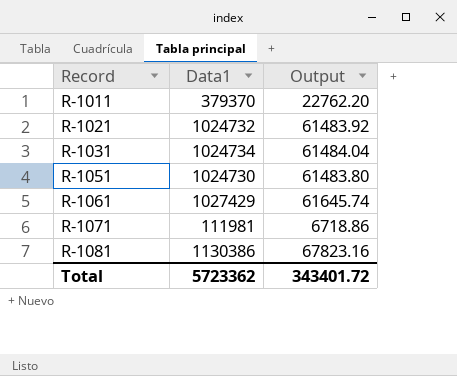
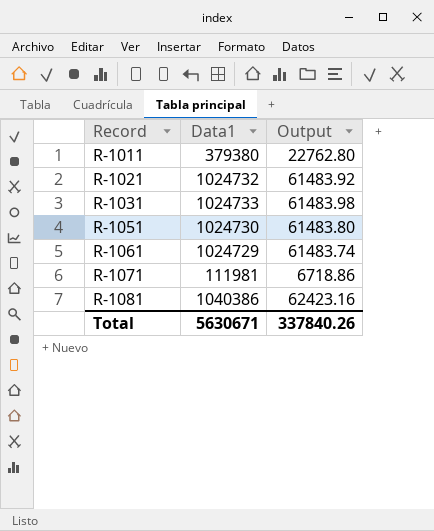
R-1011 | Data1: 379370 -> 379380
R-1011 | Output: 22762.20 -> 22762.80
R-1031 | Data1: 1024734 -> 1024733
R-1031 | Output: 61484.04 -> 61483.98
R-1061 | Data1: 1027429 -> 1024729
R-1061 | Output: 61645.74 -> 61483.74
R-1081 | Data1: 1130386 -> 1040386
R-1081 | Output: 67823.16 -> 62423.16
Total | Data1: 5723362 -> 5630671
Total | Output: 343401.72 -> 337840.26

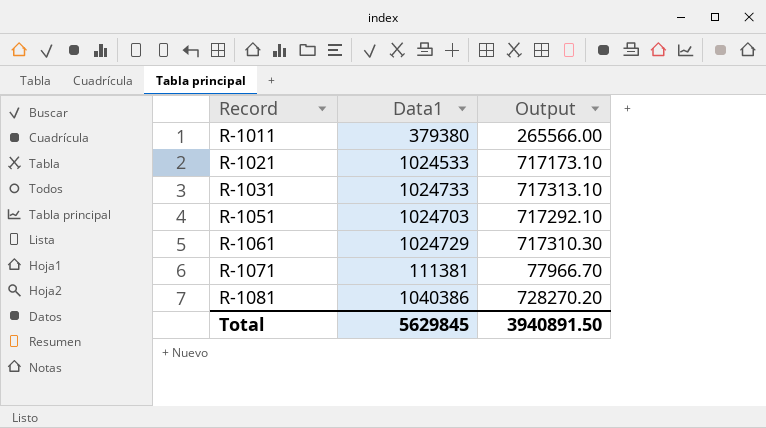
column Output | formula: [Data1] * 0.06 -> [Data1] * 0.7
R-1021 | Data1: 1024732 -> 1024533
R-1051 | Data1: 1024730 -> 1024703
R-1071 | Data1: 111981 -> 111381
Total | Data1: 5630671 -> 5629845
Total | Output: 337840.26 -> 3940891.50

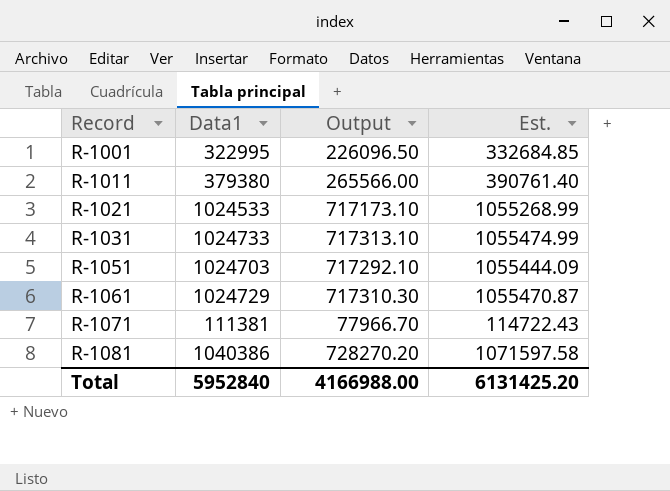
column Est. | formula: none -> [Data1] * 1.03
row R-1001: none -> 322995 | 226096.50 | 332684.85
Total | Data1: 5629845 -> 5952840
Total | Output: 3940891.50 -> 4166988.00

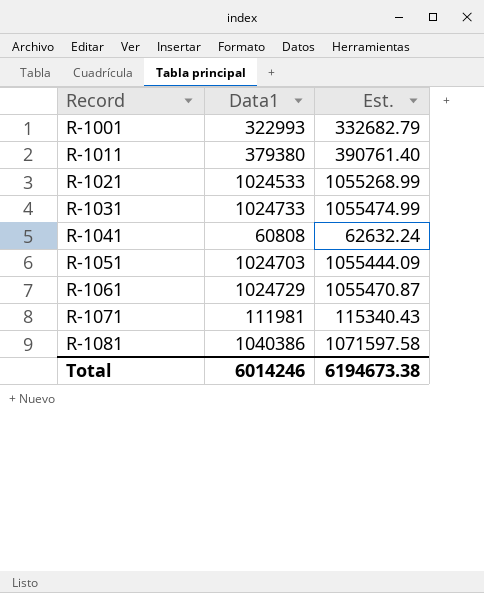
column Output | formula: [Data1] * 0.7 -> none
R-1001 | Data1: 322995 -> 322993
R-1001 | Est.: 332684.85 -> 332682.79
row R-1041: none -> 60808 | 62632.24
R-1071 | Data1: 111381 -> 111981
R-1071 | Est.: 114722.43 -> 115340.43
Total | Data1: 5952840 -> 6014246
Total | Est.: 6131425.20 -> 6194673.38

